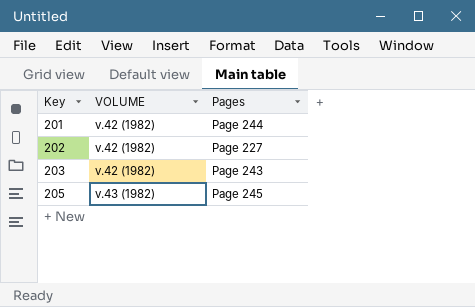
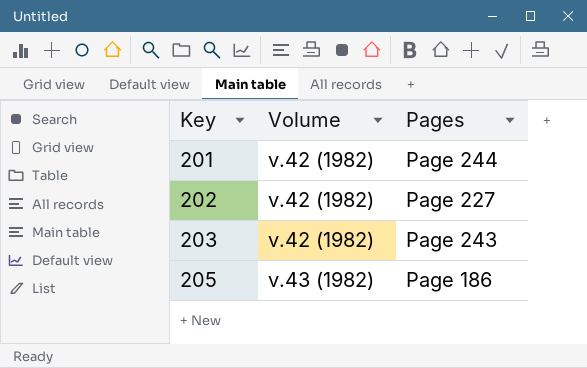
column name: VOLUME -> Volume
205 | Pages: Page 245 -> Page 186

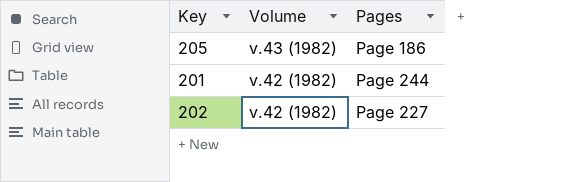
row order: Key ascending -> Volume descending
row 203: v.42 (1982) | Page 243 -> none

